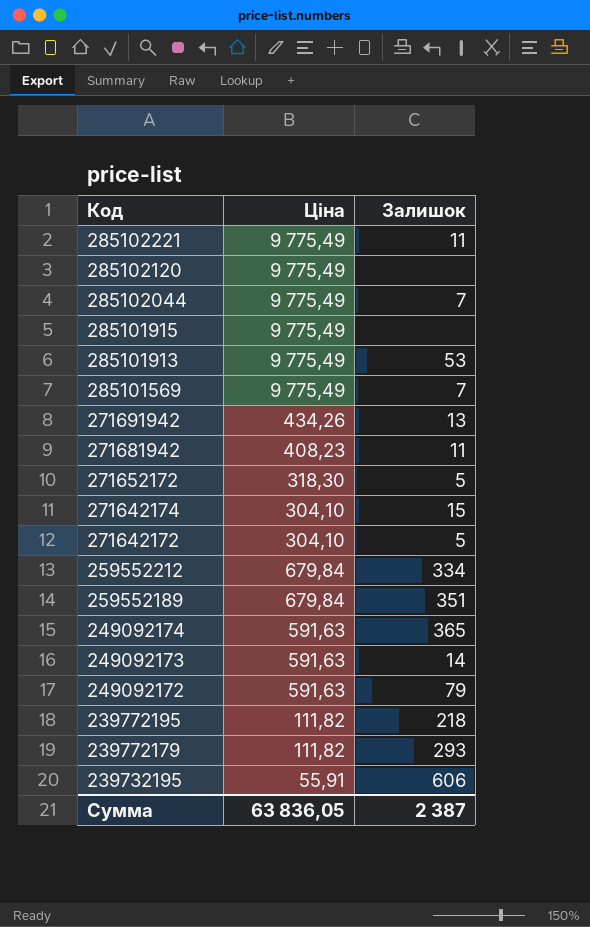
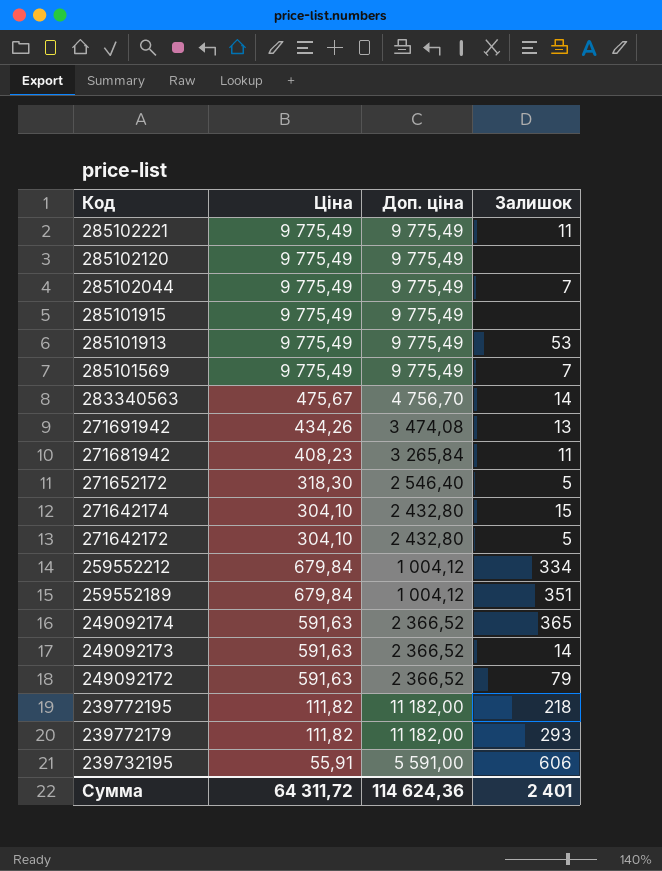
column Доп. ціна | position: none -> 3
row 283340563: none -> 475,67 | 4 756,70 | 14
Сумма | Ціна: 63 836,05 -> 64 311,72
Сумма | Залишок: 2 387 -> 2 401

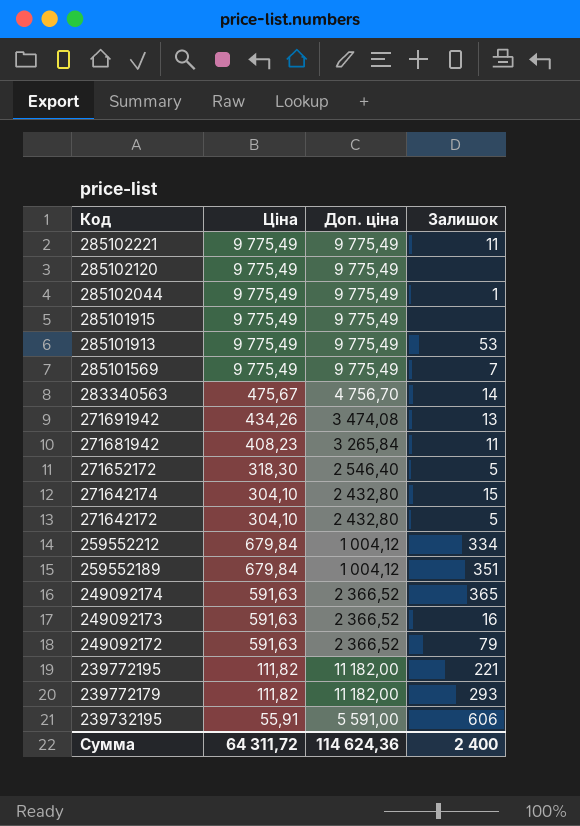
285102044 | Залишок: 7 -> 1
249092173 | Залишок: 14 -> 16
239772195 | Залишок: 218 -> 221
Сумма | Залишок: 2 401 -> 2 400

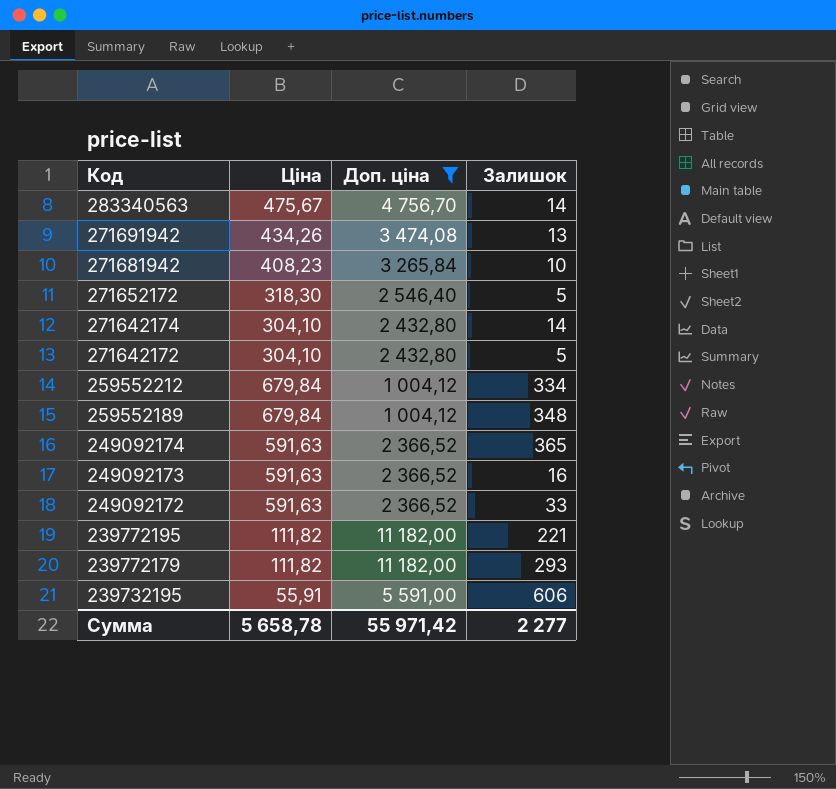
filter: none -> Доп. ціна != 9 775,49
271681942 | Залишок: 11 -> 10
271642174 | Залишок: 15 -> 14
259552189 | Залишок: 351 -> 348
249092172 | Залишок: 79 -> 33
Сумма | Ціна: 64 311,72 -> 5 658,78
Сумма | Доп. ціна: 114 624,36 -> 55 971,42
Сумма | Залишок: 2 400 -> 2 277

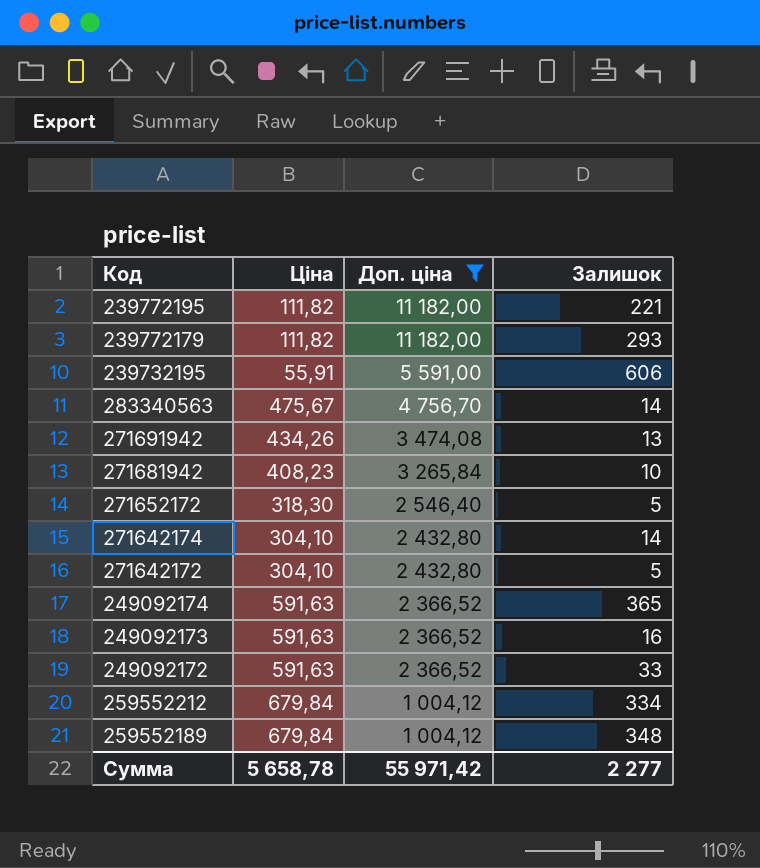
row order: Код descending -> Доп. ціна descending

